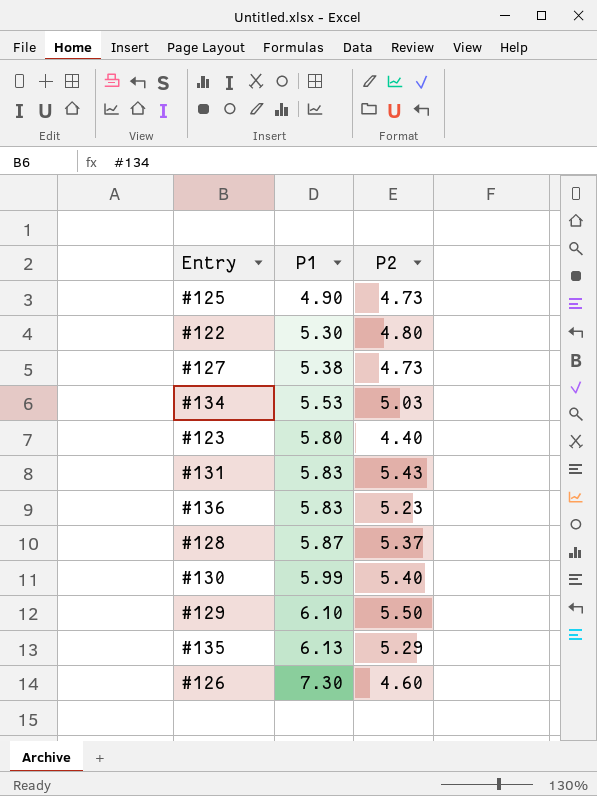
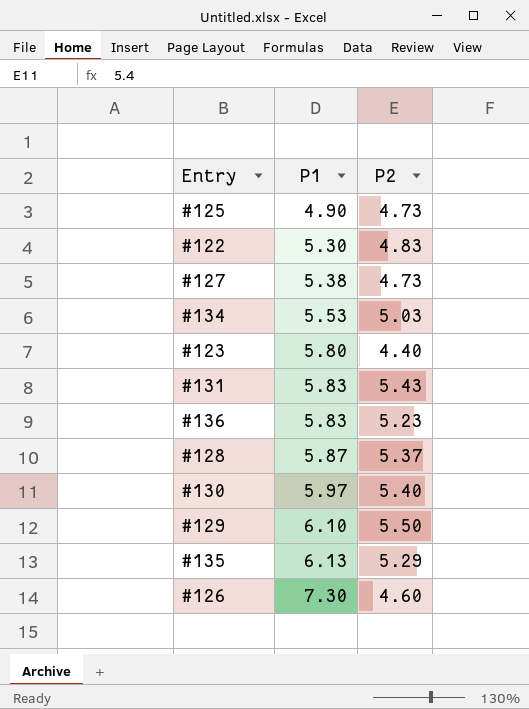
#122 | P2: 4.80 -> 4.83
#130 | P1: 5.99 -> 5.97

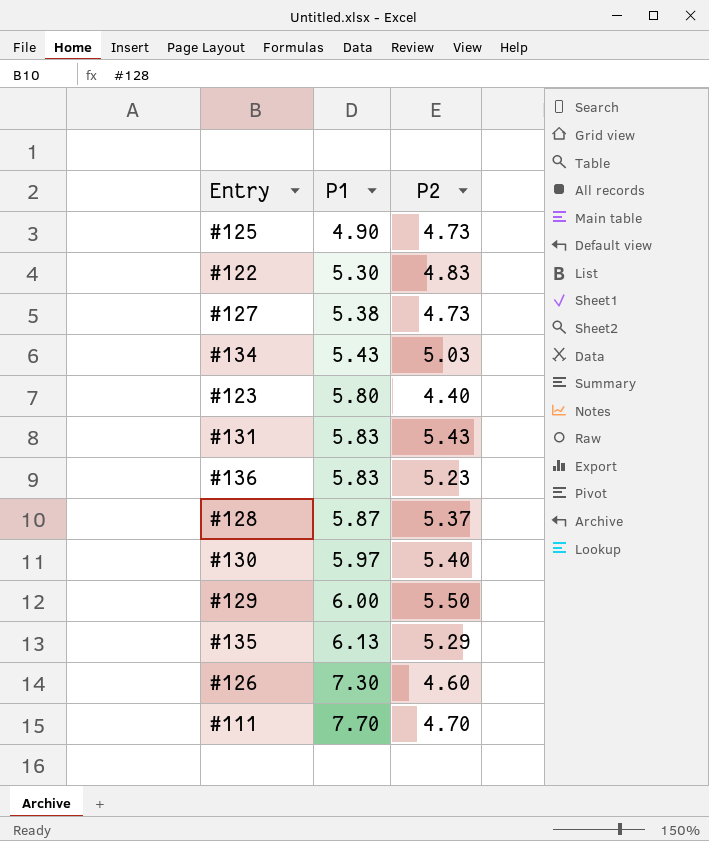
#134 | P1: 5.53 -> 5.43
#129 | P1: 6.10 -> 6.00
row #111: none -> 7.70 | 4.70

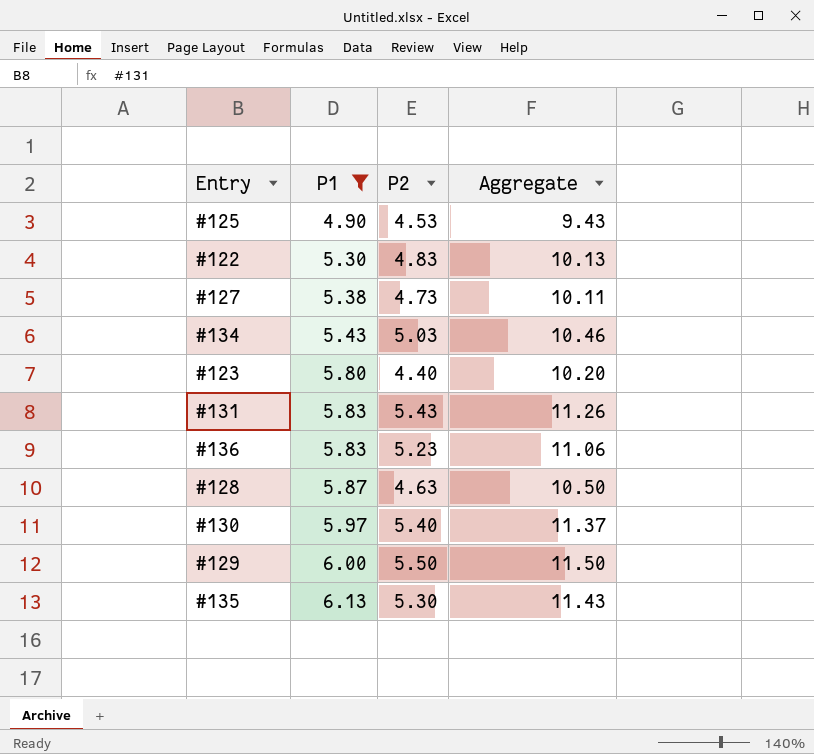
filter: none -> P1 <= 6.13
column Aggregate | formula: none -> [P1] + [P2]
#125 | P2: 4.73 -> 4.53
#128 | P2: 5.37 -> 4.63
#135 | P2: 5.29 -> 5.30

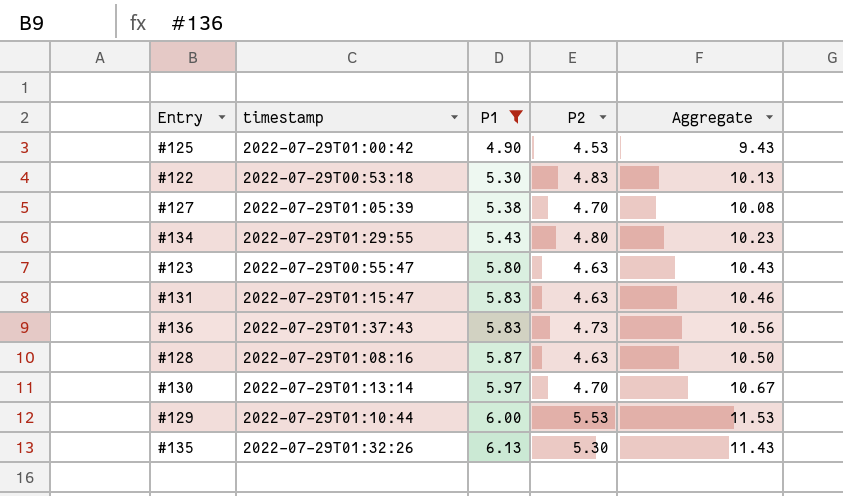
column timestamp | position: none -> 2
#127 | P2: 4.73 -> 4.70
#127 | Aggregate: 10.11 -> 10.08
#134 | P2: 5.03 -> 4.80
#134 | Aggregate: 10.46 -> 10.23
#123 | P2: 4.40 -> 4.63
#123 | Aggregate: 10.20 -> 10.43
#131 | P2: 5.43 -> 4.63
#131 | Aggregate: 11.26 -> 10.46
#136 | P2: 5.23 -> 4.73
#136 | Aggregate: 11.06 -> 10.56
#130 | P2: 5.40 -> 4.70
#130 | Aggregate: 11.37 -> 10.67
#129 | P2: 5.50 -> 5.53
#129 | Aggregate: 11.50 -> 11.53

